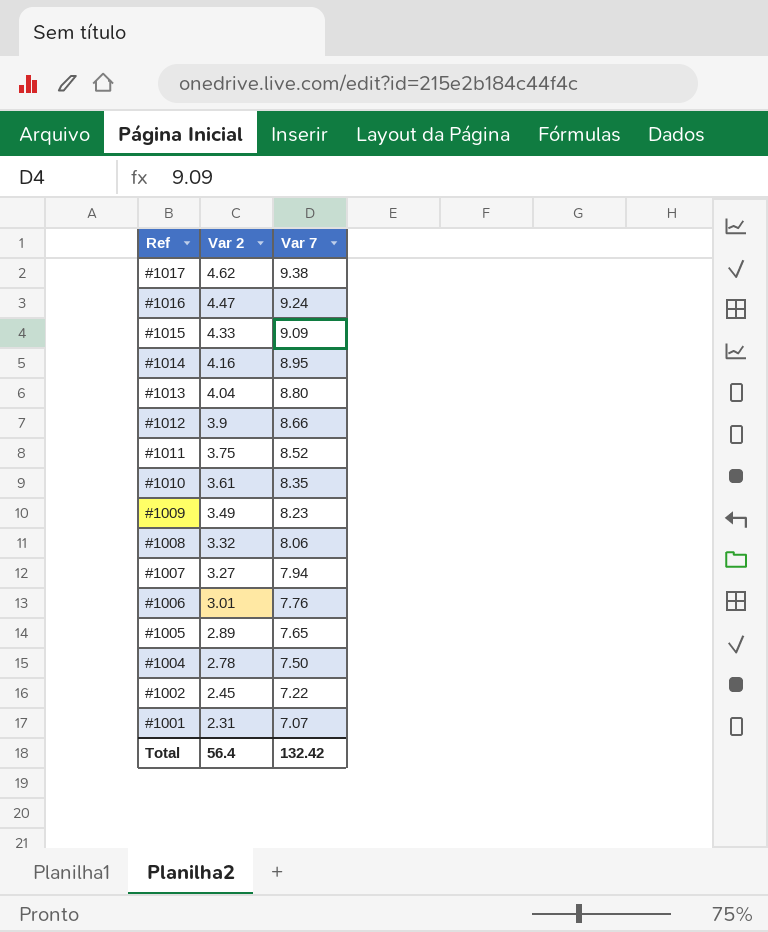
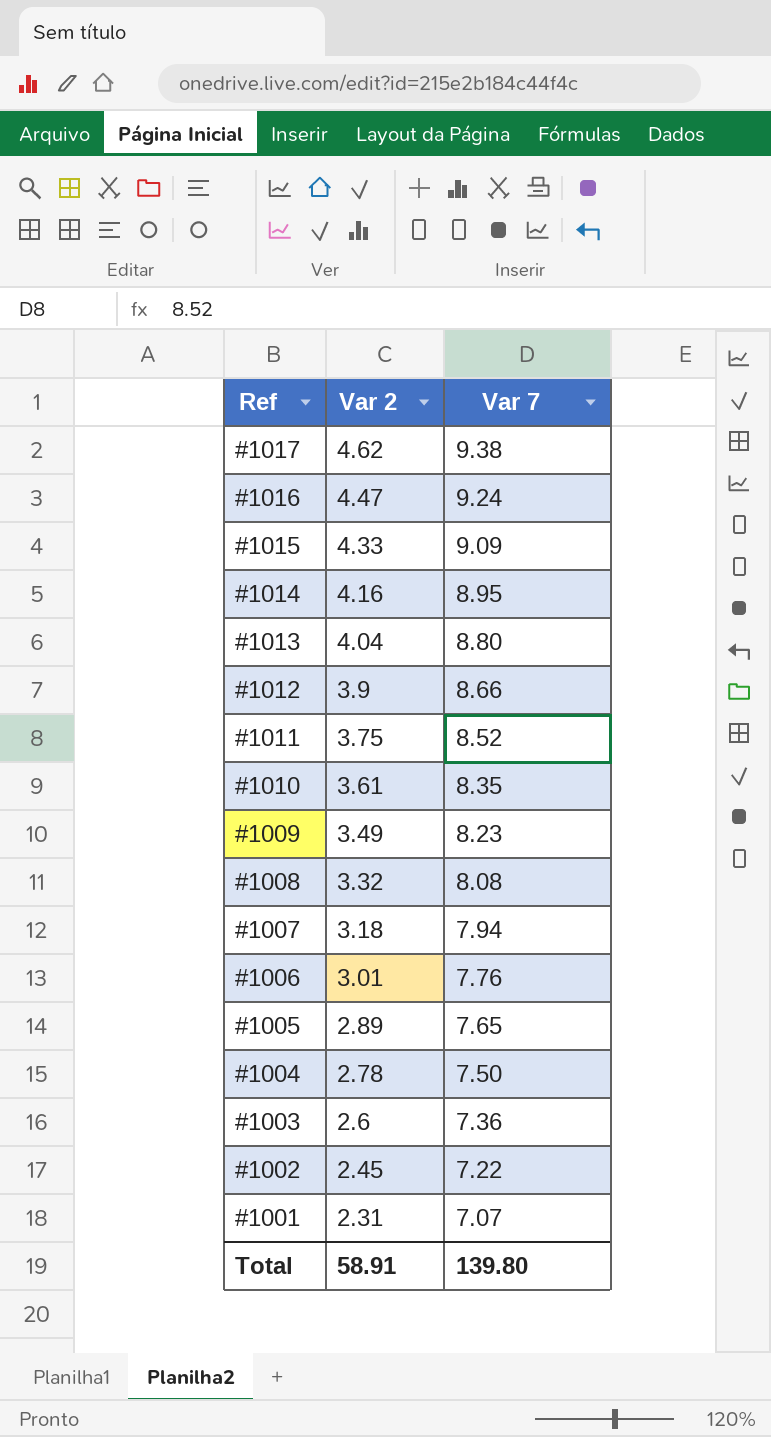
#1008 | Var 7: 8.06 -> 8.08
#1007 | Var 2: 3.27 -> 3.18
row #1003: none -> 2.6 | 7.36
Total | Var 2: 56.4 -> 58.91
Total | Var 7: 132.42 -> 139.80

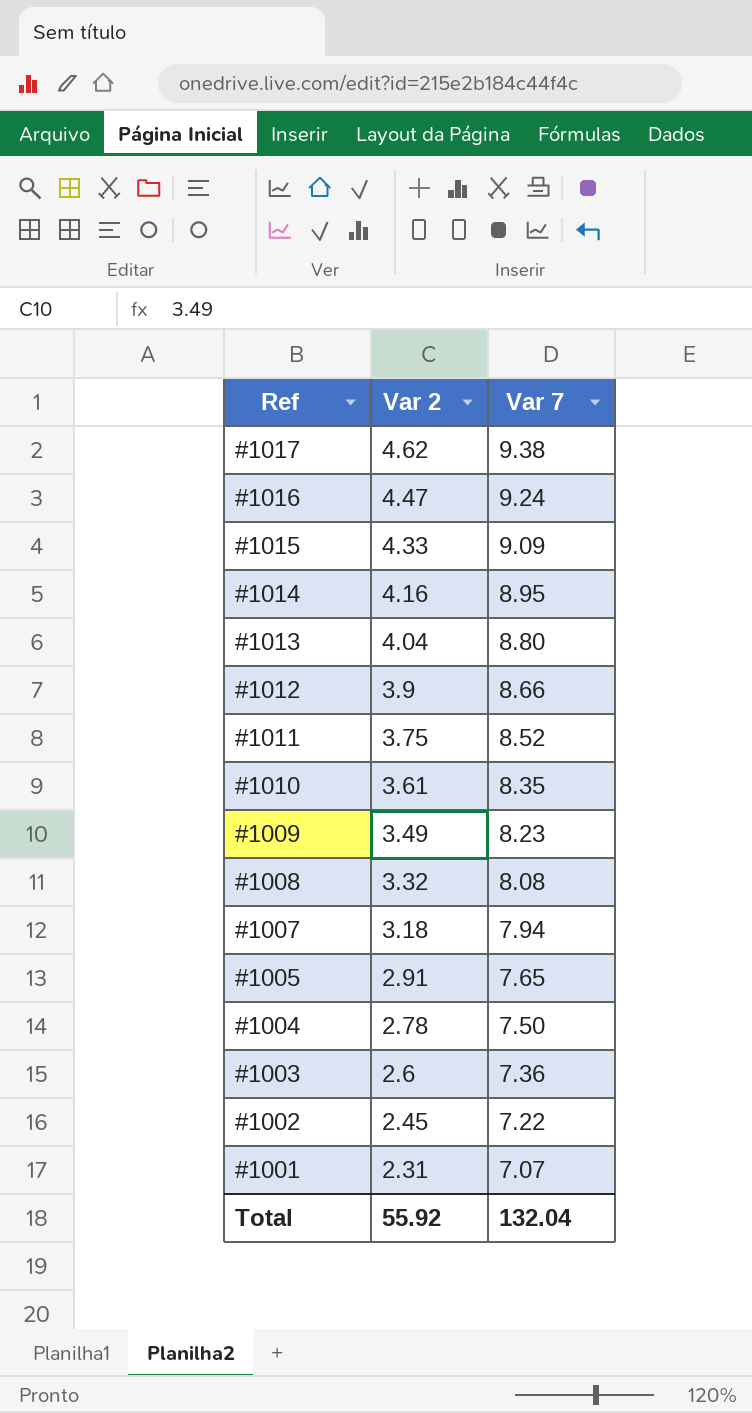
row #1006: 3.01 | 7.76 -> none
#1005 | Var 2: 2.89 -> 2.91
Total | Var 2: 58.91 -> 55.92
Total | Var 7: 139.80 -> 132.04

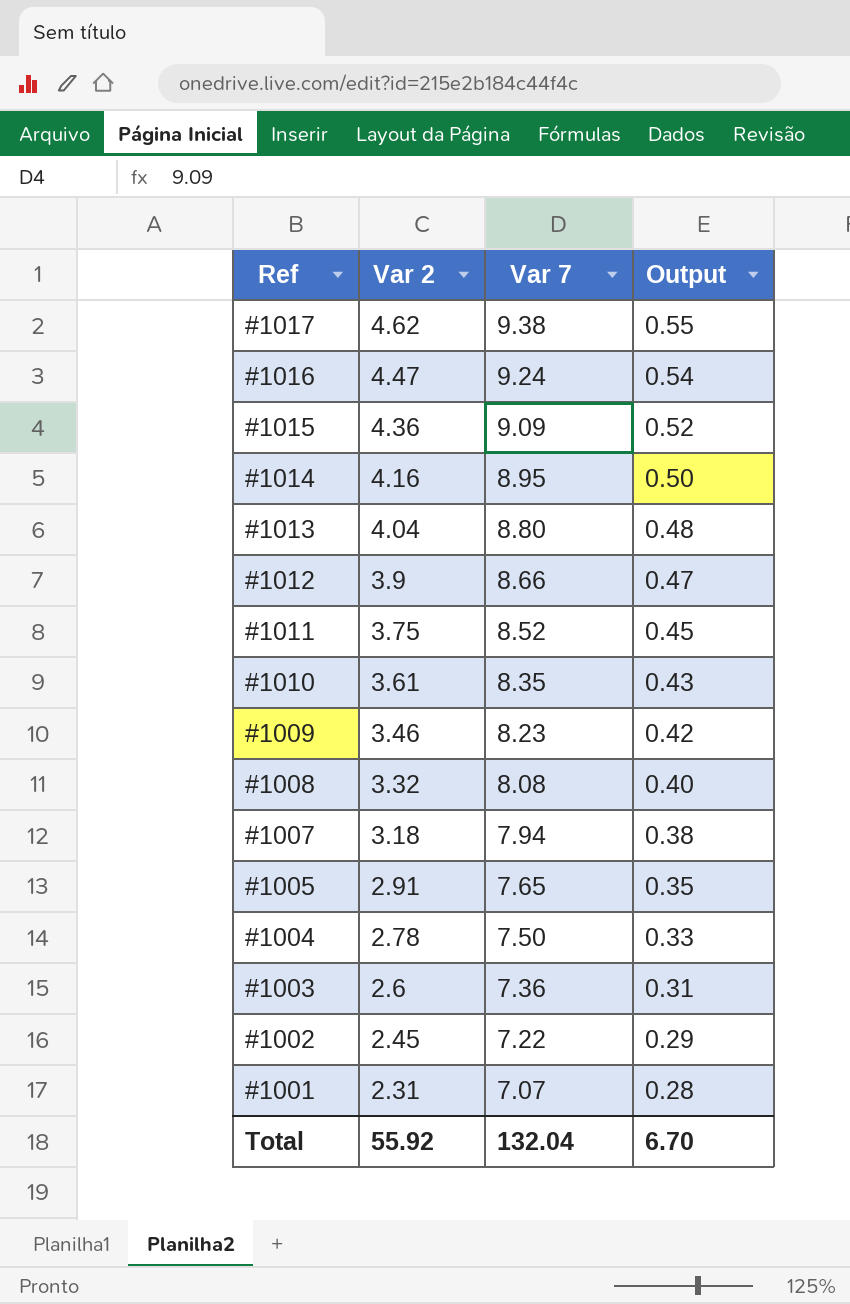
column Output | formula: none -> [Var 2] * 0.12
#1015 | Var 2: 4.33 -> 4.36
#1009 | Var 2: 3.49 -> 3.46

